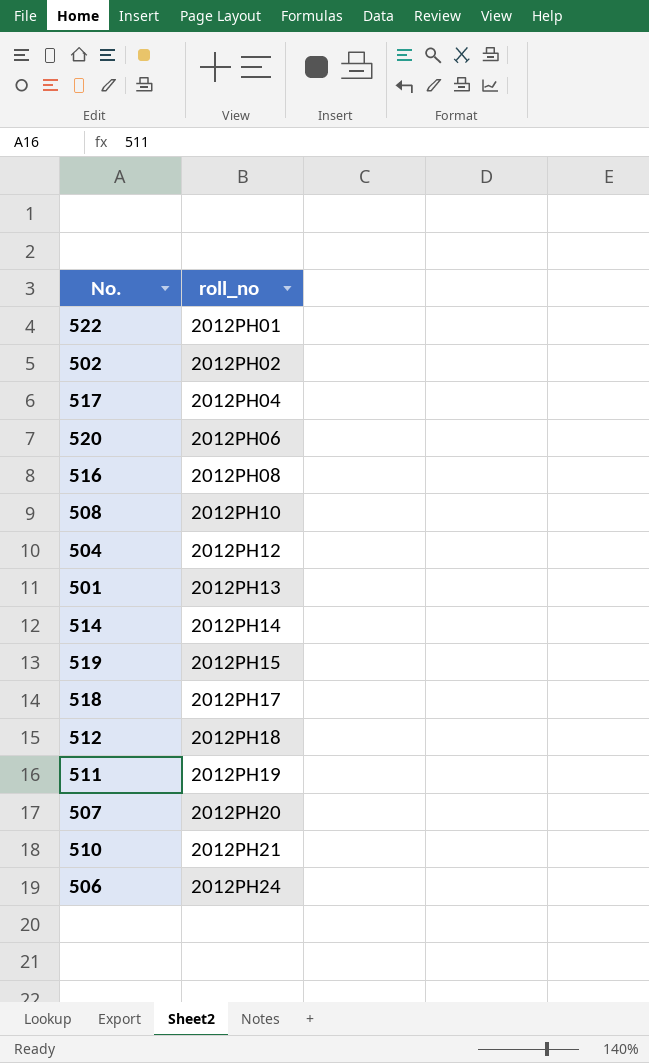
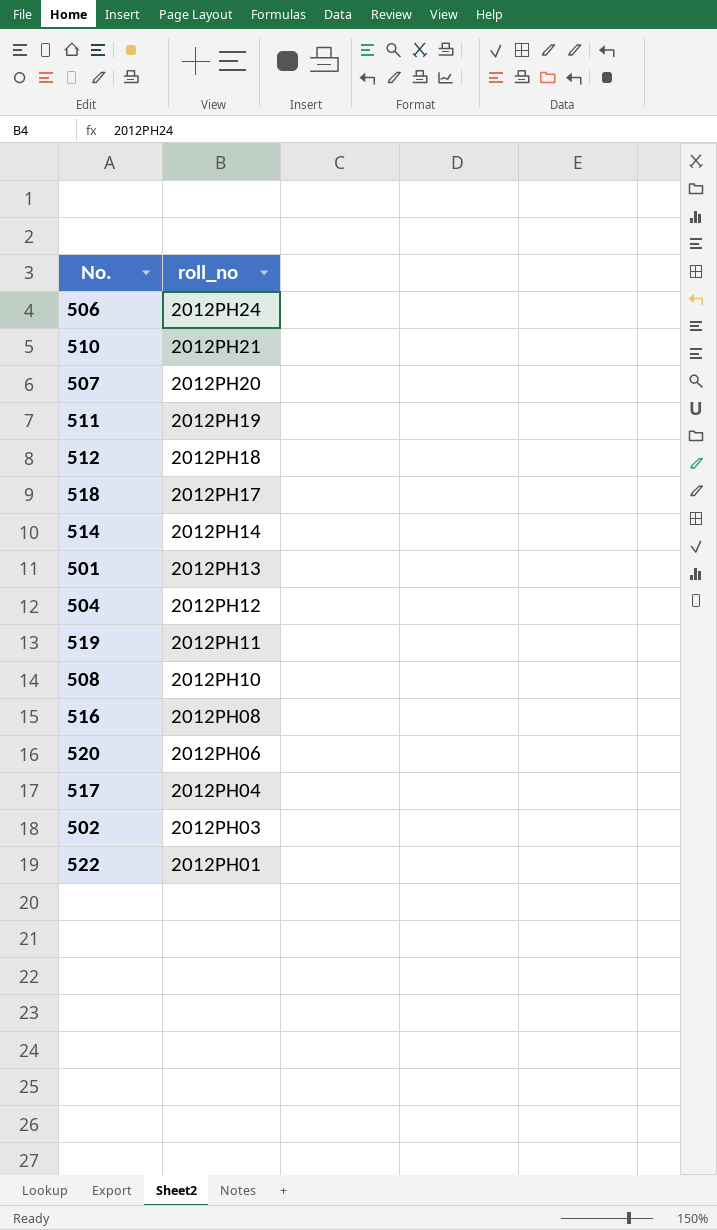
row order: roll_no ascending -> roll_no descending
519 | roll_no: 2012PH15 -> 2012PH11
502 | roll_no: 2012PH02 -> 2012PH03

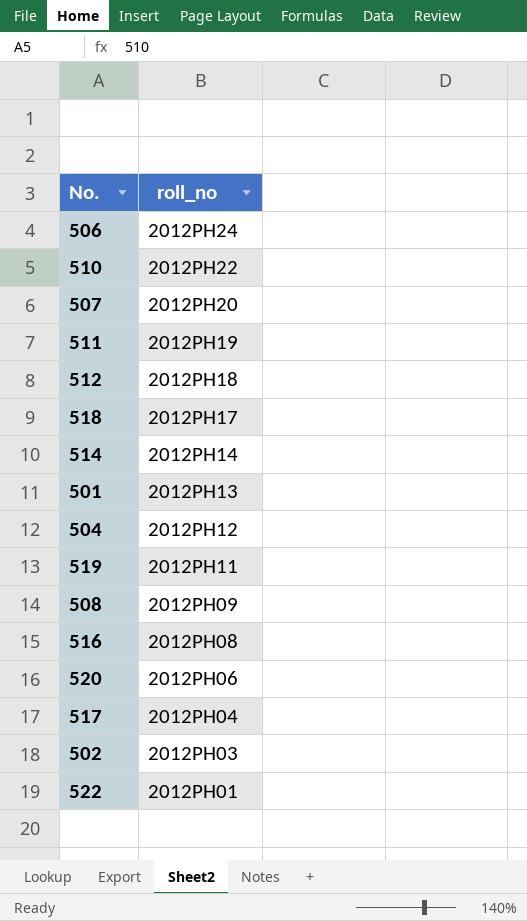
510 | roll_no: 2012PH21 -> 2012PH22
508 | roll_no: 2012PH10 -> 2012PH09

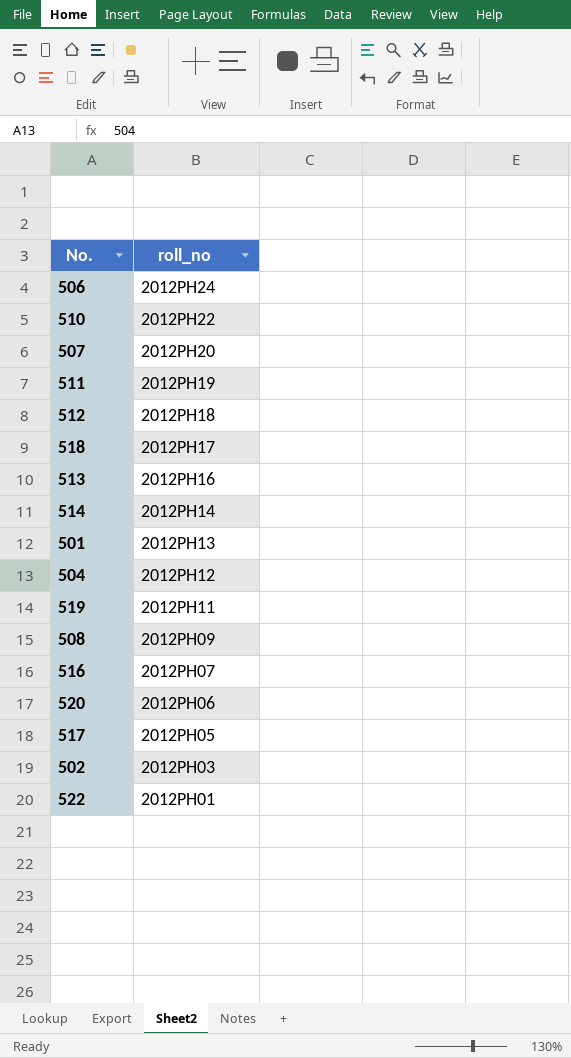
row 513: none -> 2012PH16
516 | roll_no: 2012PH08 -> 2012PH07
517 | roll_no: 2012PH04 -> 2012PH05

